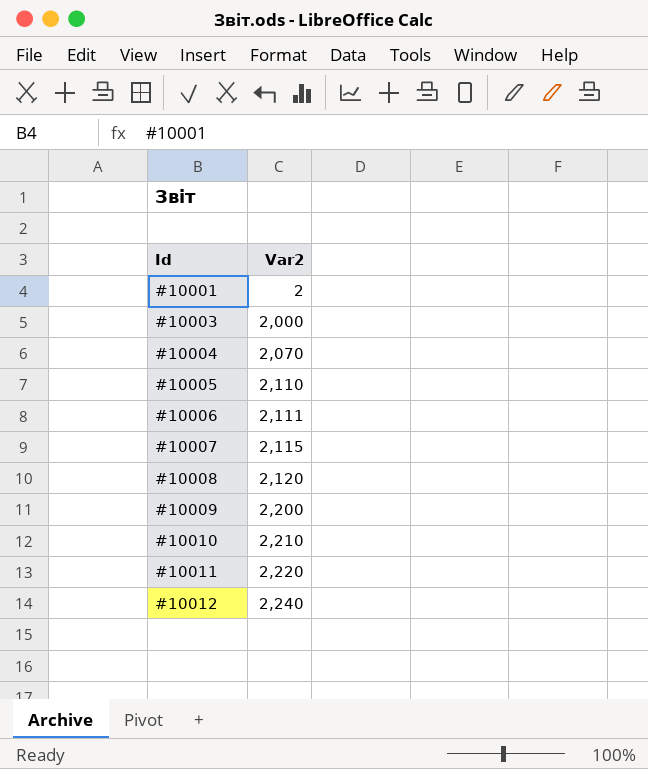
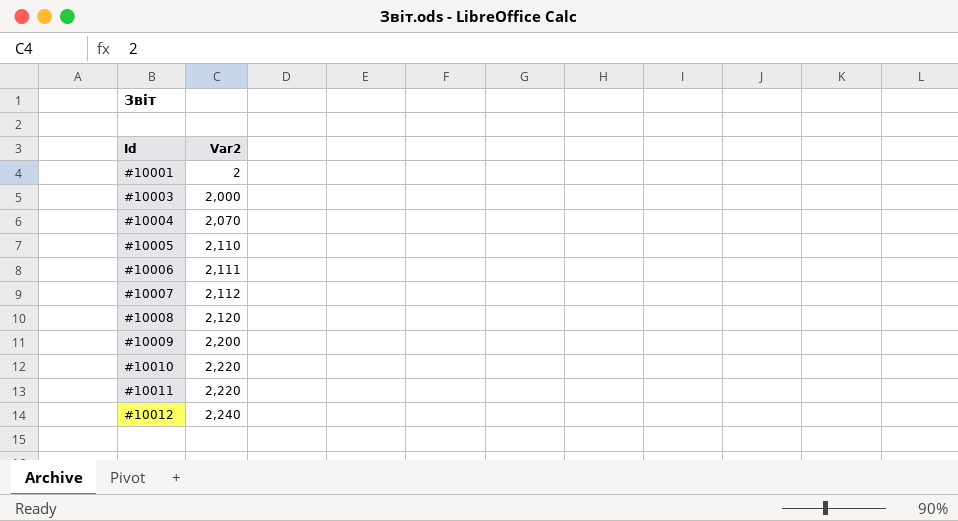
#10007 | Var2: 2,115 -> 2,112
#10010 | Var2: 2,210 -> 2,220

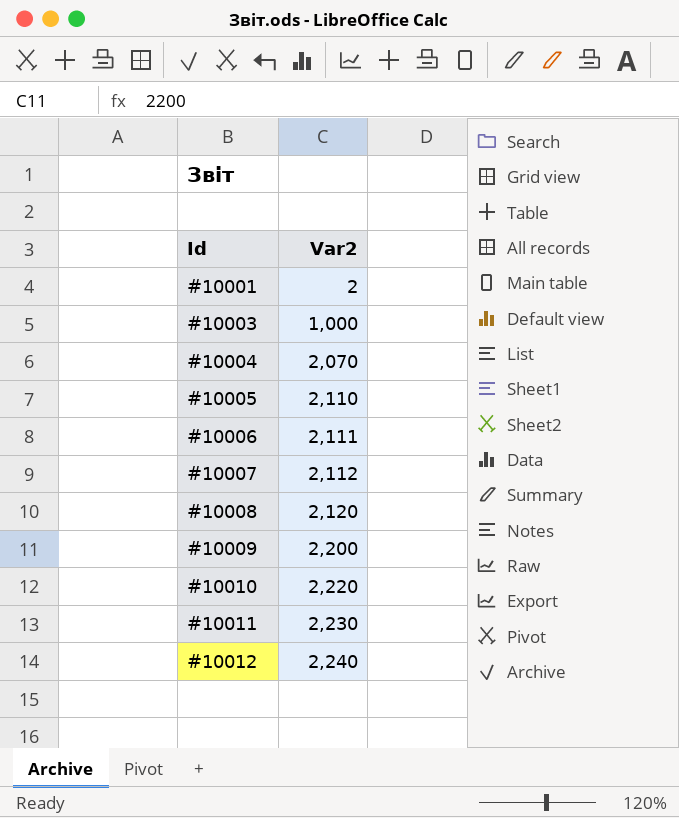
#10003 | Var2: 2,000 -> 1,000
#10011 | Var2: 2,220 -> 2,230

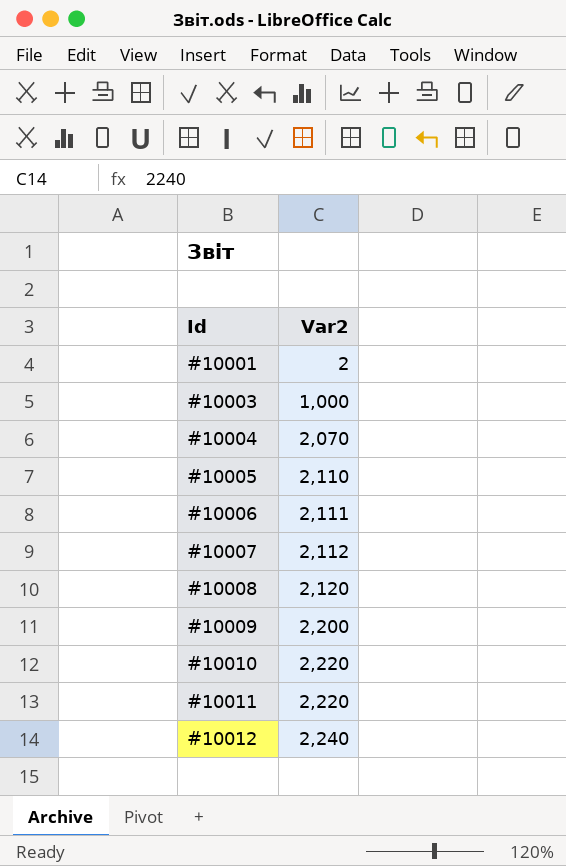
#10011 | Var2: 2,230 -> 2,220

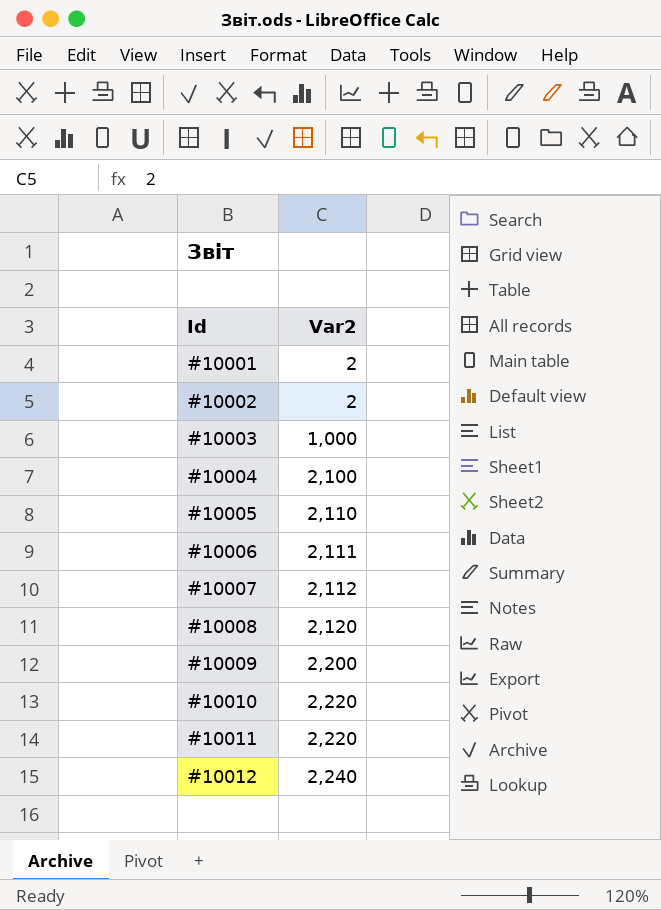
row #10002: none -> 2
#10004 | Var2: 2,070 -> 2,100

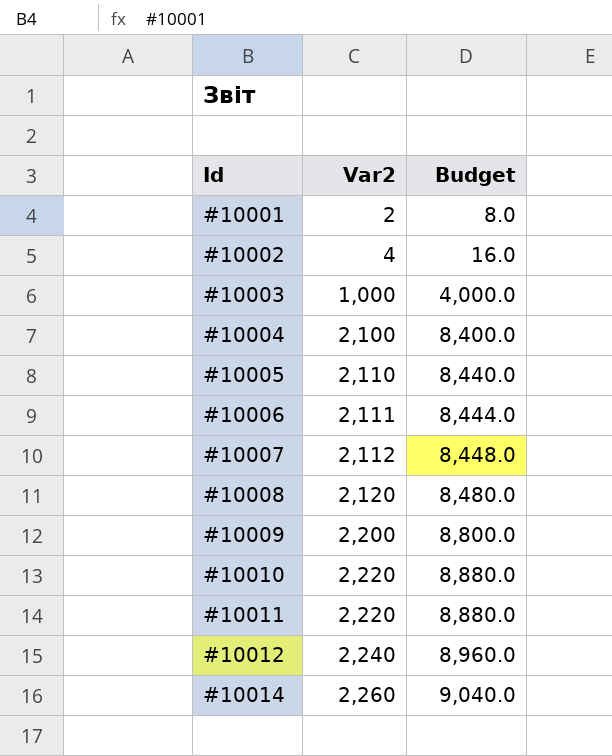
column Budget | formula: none -> [Var2] * 4
#10002 | Var2: 2 -> 4
row #10014: none -> 2,260 | 9,040.0

